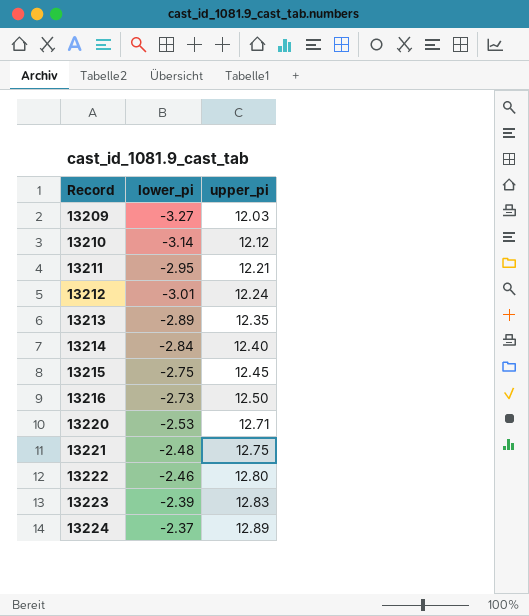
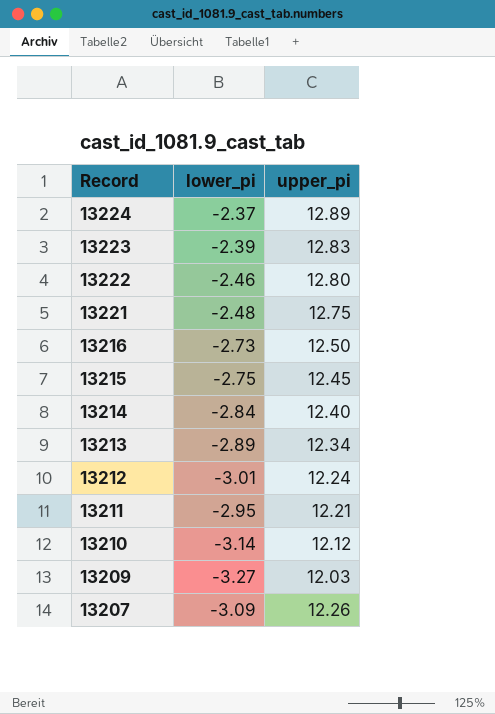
row order: Record ascending -> Record descending
row 13220: -2.53 | 12.71 -> none
13213 | upper_pi: 12.35 -> 12.34
row 13207: none -> -3.09 | 12.26

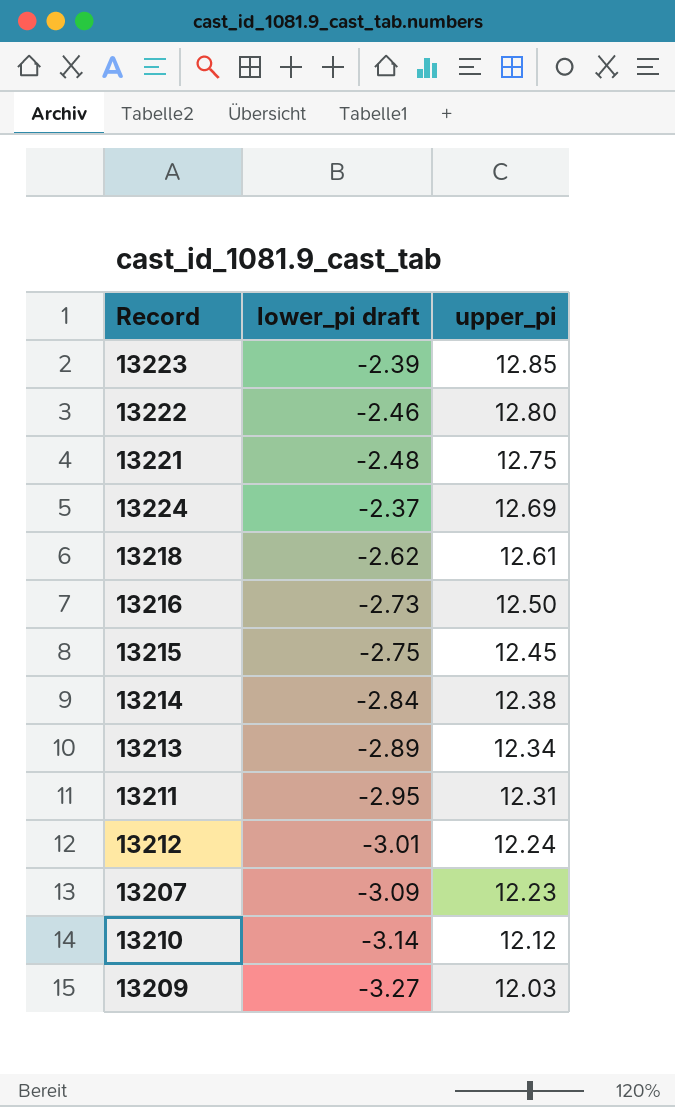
row order: Record descending -> upper_pi descending
column name: lower_pi -> lower_pi draft
13223 | upper_pi: 12.83 -> 12.85
13224 | upper_pi: 12.89 -> 12.69
row 13218: none -> -2.62 | 12.61
13214 | upper_pi: 12.40 -> 12.38
13211 | upper_pi: 12.21 -> 12.31
13207 | upper_pi: 12.26 -> 12.23

